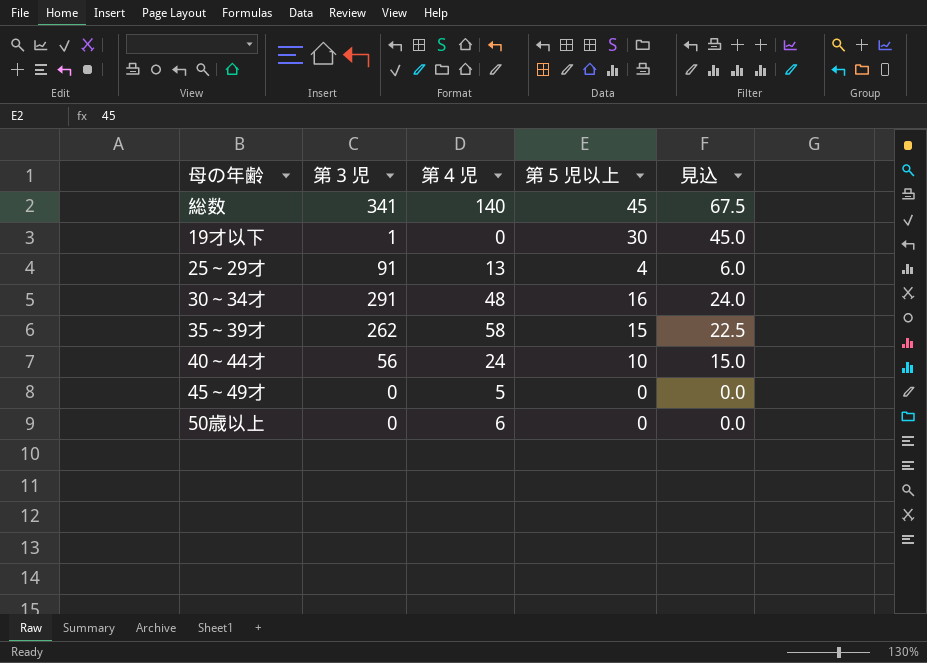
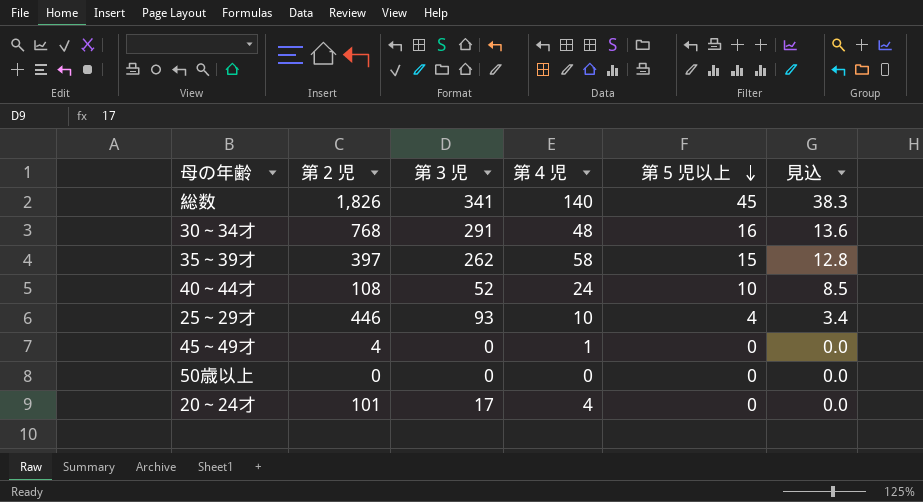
row order: none -> 第５児以上 descending
column 第２児 | position: none -> 2
column 見込 | formula: [第５児以上] * 1.5 -> [第５児以上] * 0.85
row 19才以下: 1 | 0 | 30 | 45.0 -> none
40～44才 | 第３児: 56 -> 52
25～29才 | 第３児: 91 -> 93
25～29才 | 第４児: 13 -> 10
45～49才 | 第４児: 5 -> 1
50歳以上 | 第４児: 6 -> 0
row 20～24才: none -> 101 | 17 | 4 | 0 | 0.0

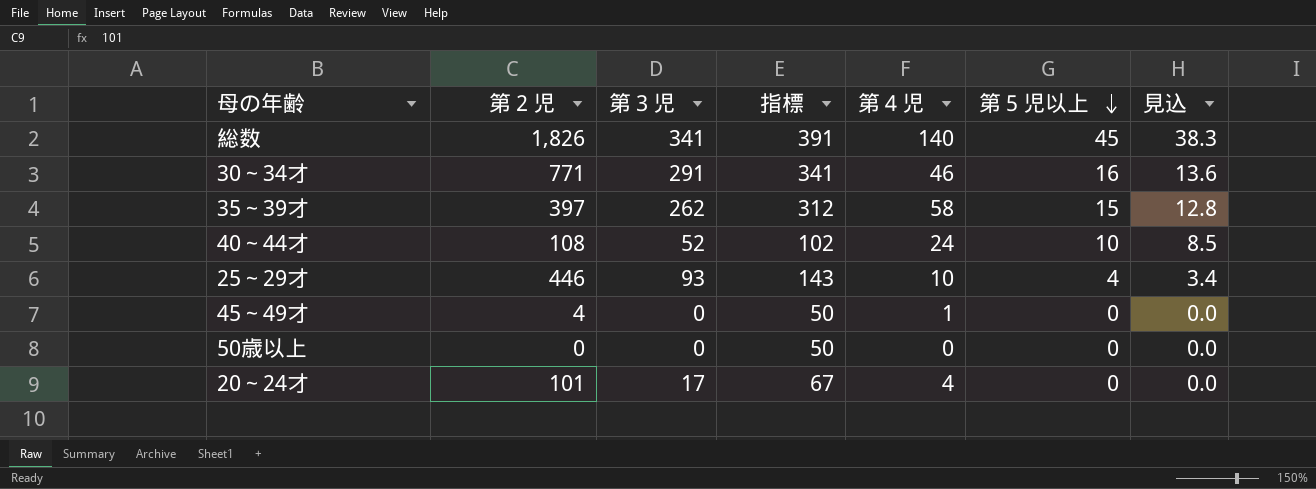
column 指標 | formula: none -> [第３児] + 50
30～34才 | 第２児: 768 -> 771
30～34才 | 第４児: 48 -> 46

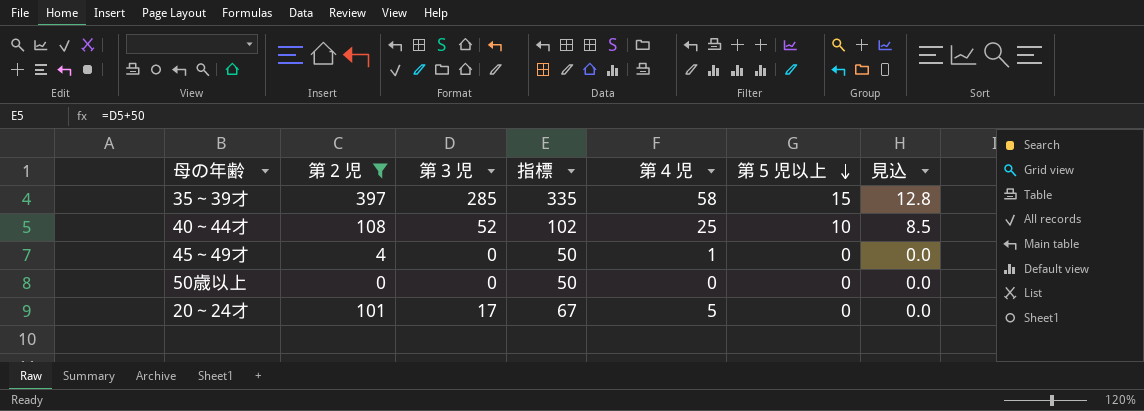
filter: none -> 第２児 <= 397
35～39才 | 第３児: 262 -> 285
35～39才 | 指標: 312 -> 335
40～44才 | 第４児: 24 -> 25
20～24才 | 第４児: 4 -> 5

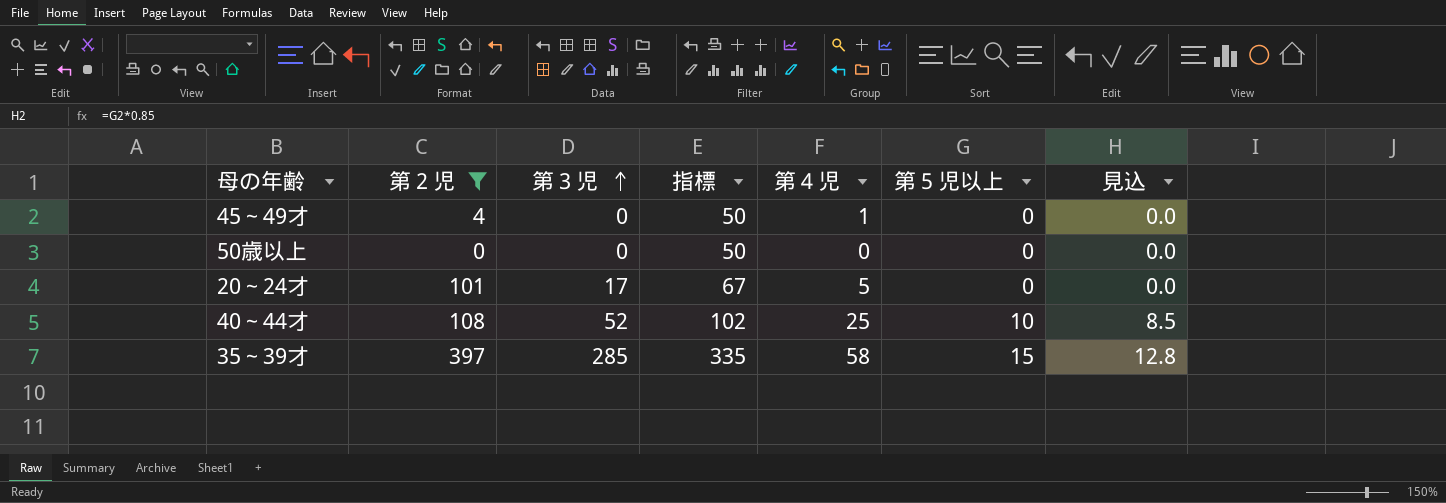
row order: 第５児以上 descending -> 第３児 ascending

